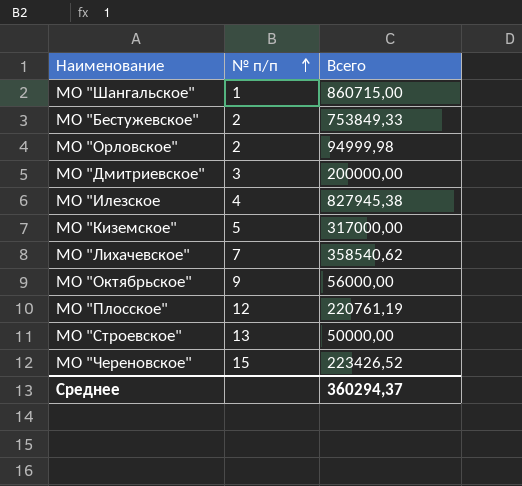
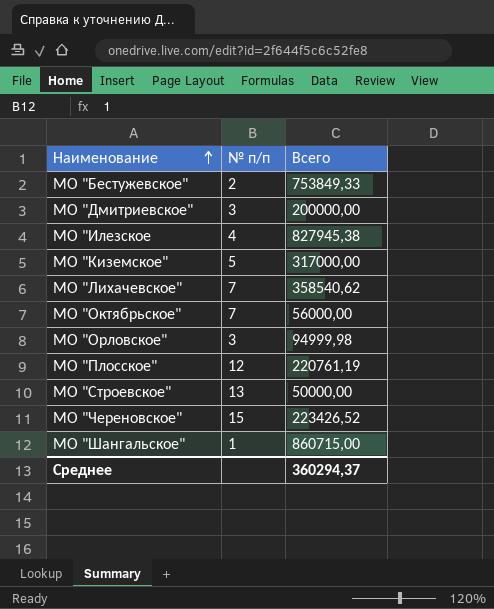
row order: № п/п ascending -> Наименование ascending
МО "Октябрьское" | № п/п: 9 -> 7
МО "Орловское" | № п/п: 2 -> 3

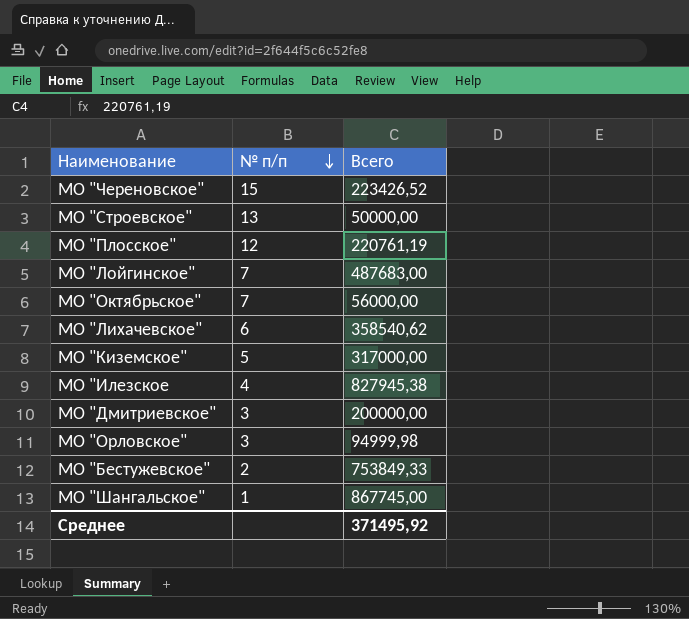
row order: Наименование ascending -> № п/п descending
row МО "Лойгинское": none -> 7 | 487683,00
МО "Лихачевское" | № п/п: 7 -> 6
МО "Шангальское" | Всего: 860715,00 -> 867745,00
Среднее | Всего: 360294,37 -> 371495,92

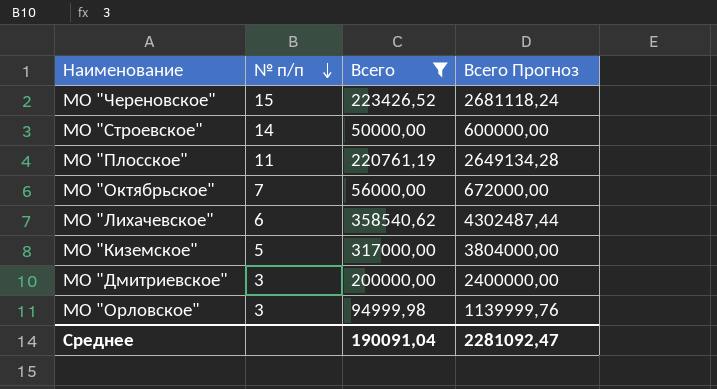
filter: none -> Всего <= 358540,62
column Всего Прогноз | formula: none -> [Всего] * 12
МО "Строевское" | № п/п: 13 -> 14
МО "Плосское" | № п/п: 12 -> 11
Среднее | Всего: 371495,92 -> 190091,04

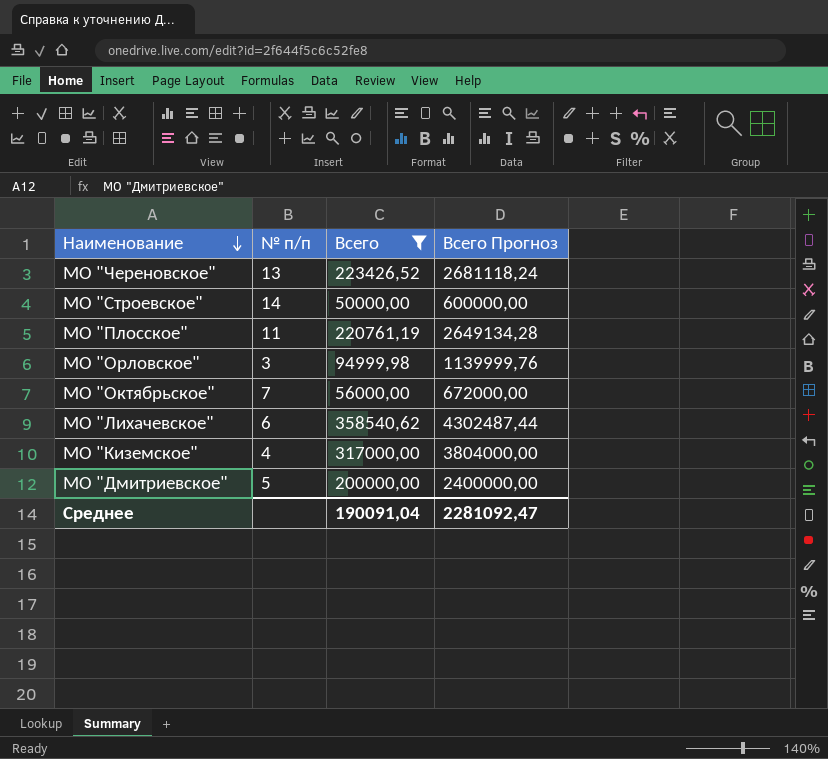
row order: № п/п descending -> Наименование descending
МО "Череновское" | № п/п: 15 -> 13
МО "Киземское" | № п/п: 5 -> 4
МО "Дмитриевское" | № п/п: 3 -> 5

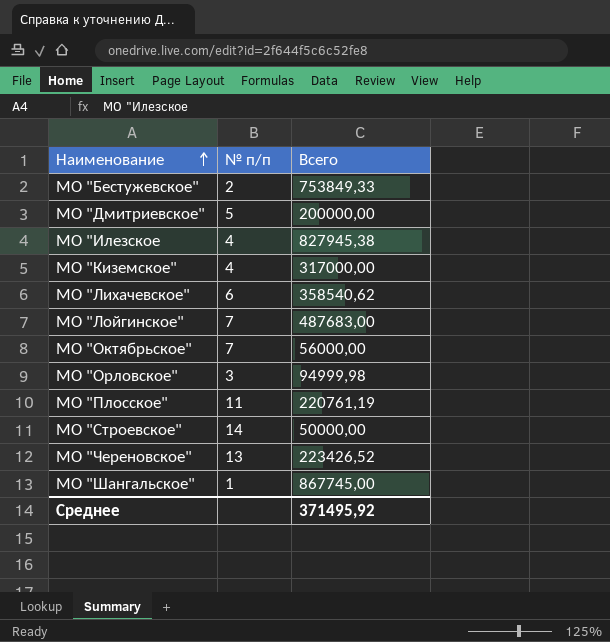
filter: Всего <= 358540,62 -> none
row order: Наименование descending -> Наименование ascending
column Всего Прогноз | formula: [Всего] * 12 -> none
Среднее | Всего: 190091,04 -> 371495,92

